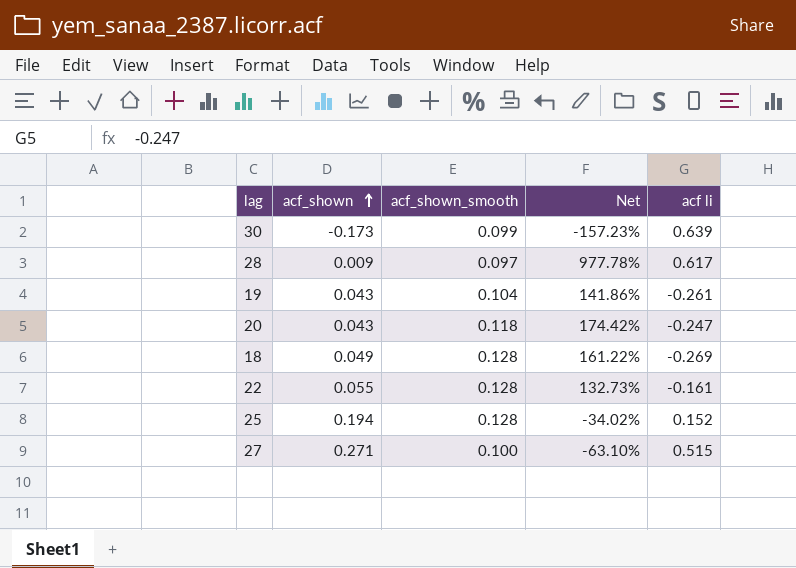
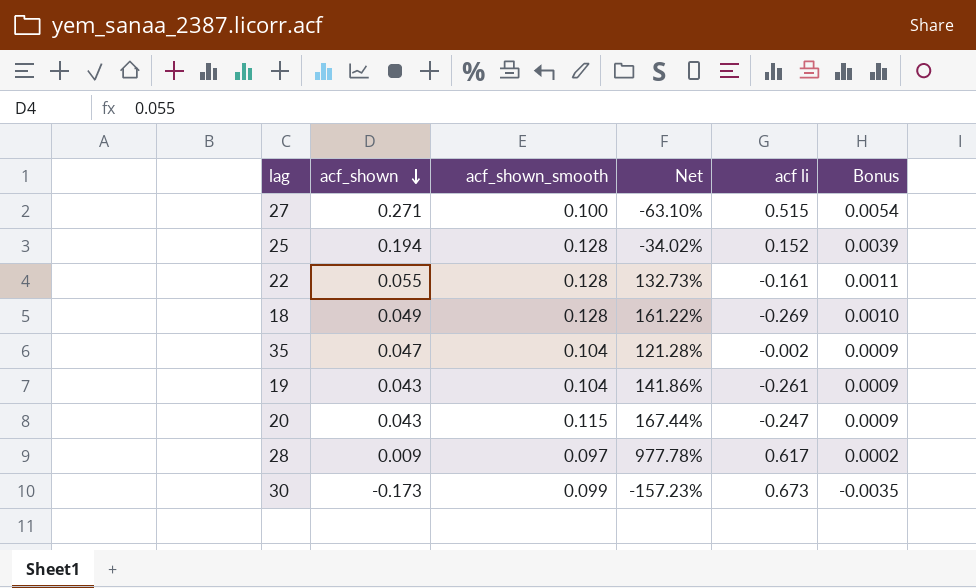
row order: acf_shown ascending -> acf_shown descending
column Bonus | formula: none -> [acf_shown] * 0.02
row 35: none -> 0.047 | 0.104 | 121.28% | -0.002 | 0.0009
20 | acf_shown_smooth: 0.118 -> 0.115
20 | Net: 174.42% -> 167.44%
30 | acf li: 0.639 -> 0.673

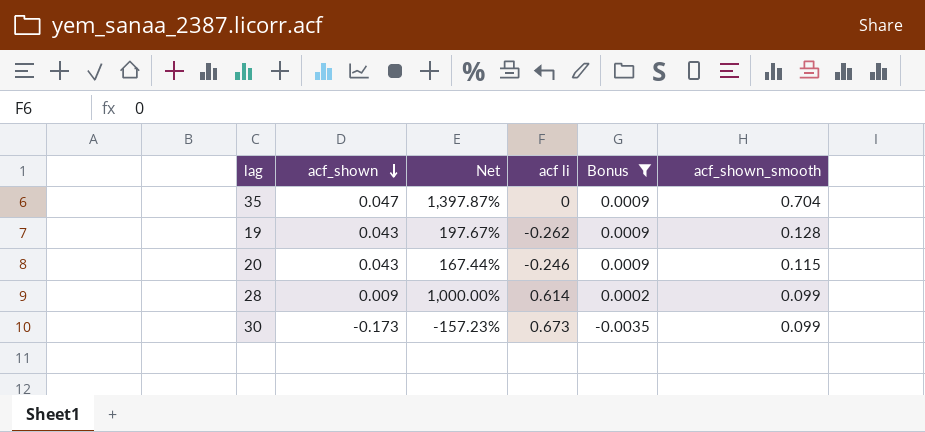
filter: none -> Bonus <= 0.0009
column acf_shown_smooth | position: 3 -> 6
35 | Net: 121.28% -> 1,397.87%
35 | acf li: -0.002 -> 0
35 | acf_shown_smooth: 0.104 -> 0.704
19 | Net: 141.86% -> 197.67%
19 | acf li: -0.261 -> -0.262
19 | acf_shown_smooth: 0.104 -> 0.128
20 | acf li: -0.247 -> -0.246
28 | Net: 977.78% -> 1,000.00%
28 | acf li: 0.617 -> 0.614
28 | acf_shown_smooth: 0.097 -> 0.099

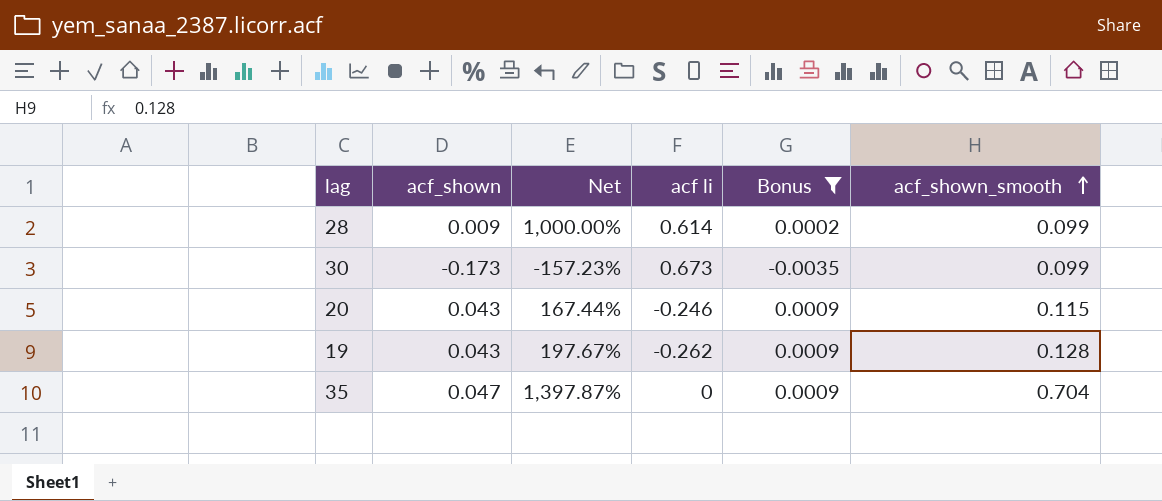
row order: acf_shown descending -> acf_shown_smooth ascending

